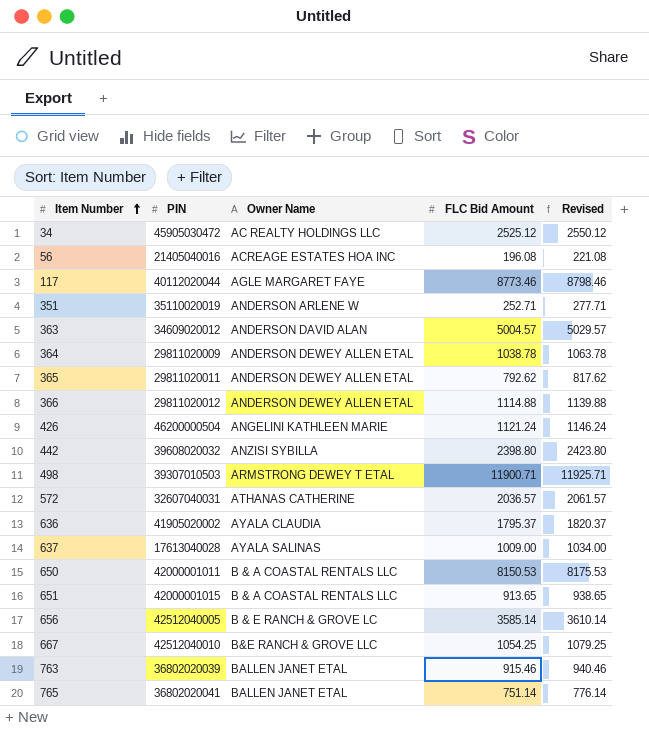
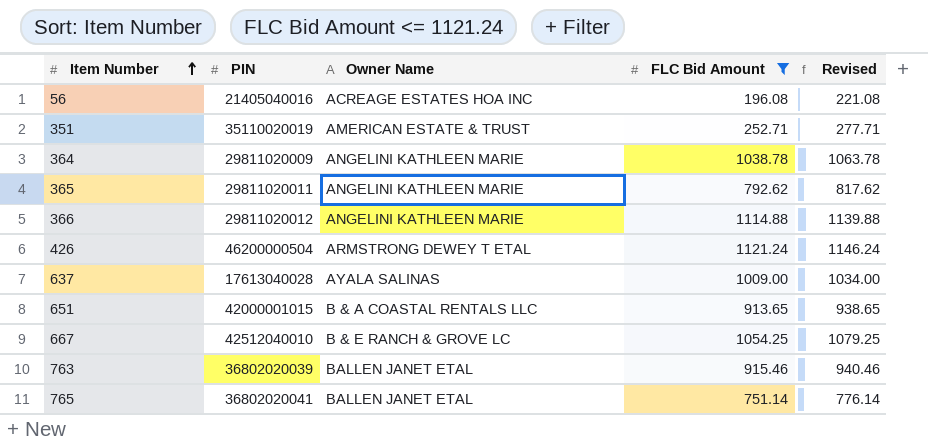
filter: none -> FLC Bid Amount <= 1121.24
351 | Owner Name: ANDERSON ARLENE W -> AMERICAN ESTATE & TRUST
364 | Owner Name: ANDERSON DEWEY ALLEN ETAL -> ANGELINI KATHLEEN MARIE
365 | Owner Name: ANDERSON DEWEY ALLEN ETAL -> ANGELINI KATHLEEN MARIE
366 | Owner Name: ANDERSON DEWEY ALLEN ETAL -> ANGELINI KATHLEEN MARIE
426 | Owner Name: ANGELINI KATHLEEN MARIE -> ARMSTRONG DEWEY T ETAL
667 | Owner Name: B&E RANCH & GROVE LLC -> B & E RANCH & GROVE LC

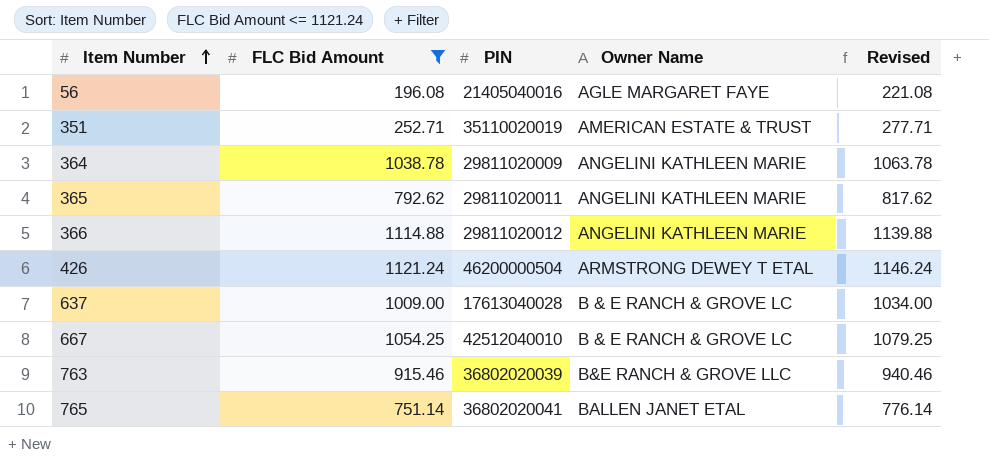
column FLC Bid Amount | position: 4 -> 2
row 651: 42000001015 | B & A COASTAL RENTALS LLC | 913.65 | 938.65 -> none
56 | Owner Name: ACREAGE ESTATES HOA INC -> AGLE MARGARET FAYE
637 | Owner Name: AYALA SALINAS -> B & E RANCH & GROVE LC
763 | Owner Name: BALLEN JANET ETAL -> B&E RANCH & GROVE LLC

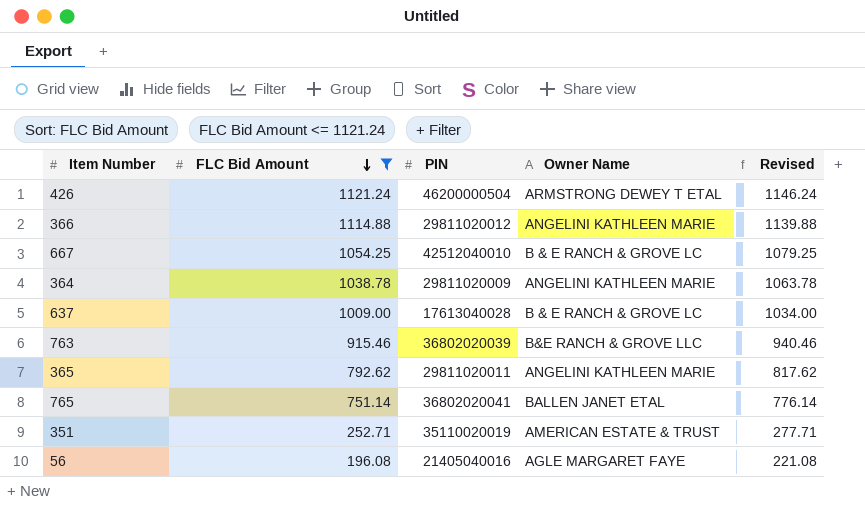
row order: Item Number ascending -> FLC Bid Amount descending

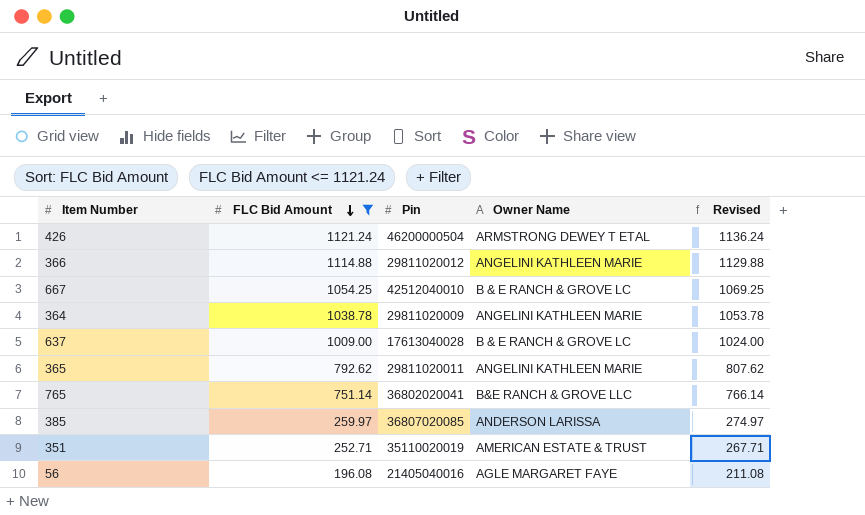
column name: PIN -> Pin
column Revised | formula: [FLC Bid Amount] + 25 -> [FLC Bid Amount] + 15
row 763: 915.46 | 36802020039 | B&E RANCH & GROVE LLC | 940.46 -> none
765 | Owner Name: BALLEN JANET ETAL -> B&E RANCH & GROVE LLC
row 385: none -> 259.97 | 36807020085 | ANDERSON LARISSA | 274.97

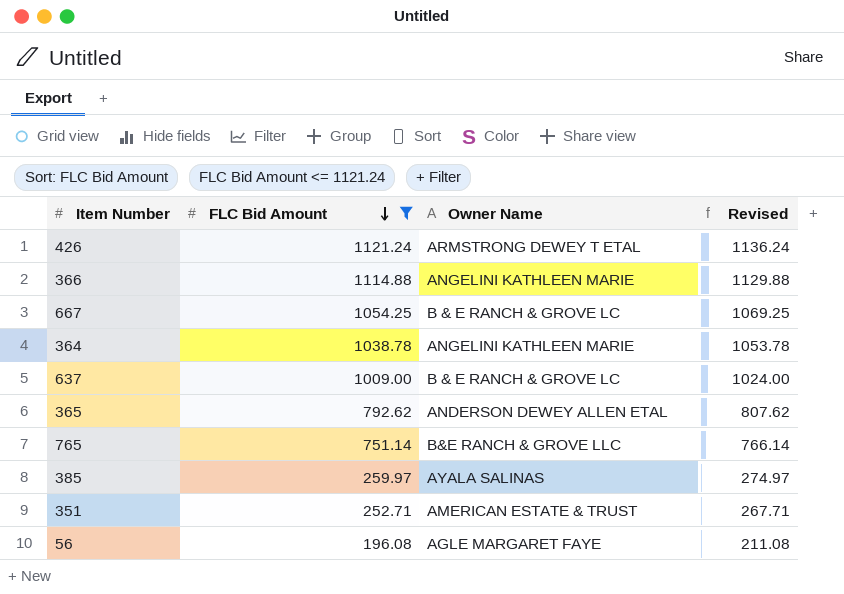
column Pin | position: 3 -> none
365 | Owner Name: ANGELINI KATHLEEN MARIE -> ANDERSON DEWEY ALLEN ETAL
385 | Owner Name: ANDERSON LARISSA -> AYALA SALINAS

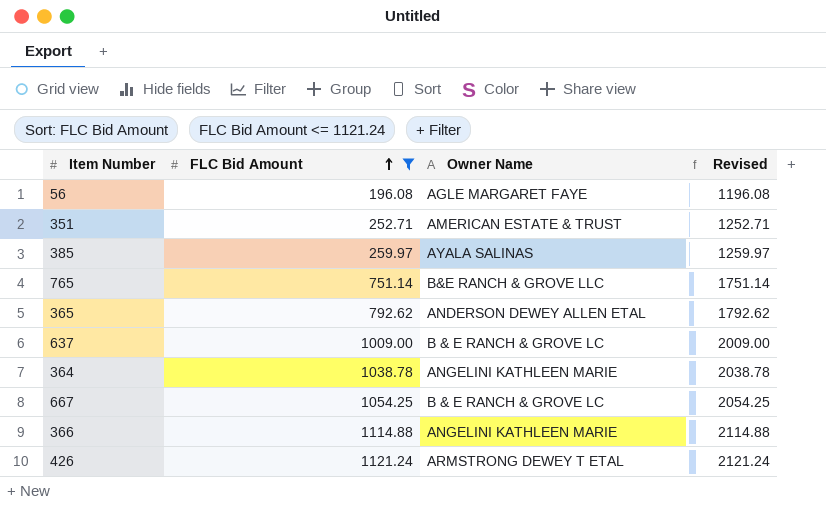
row order: FLC Bid Amount descending -> FLC Bid Amount ascending
column Revised | formula: [FLC Bid Amount] + 15 -> [FLC Bid Amount] + 1000

